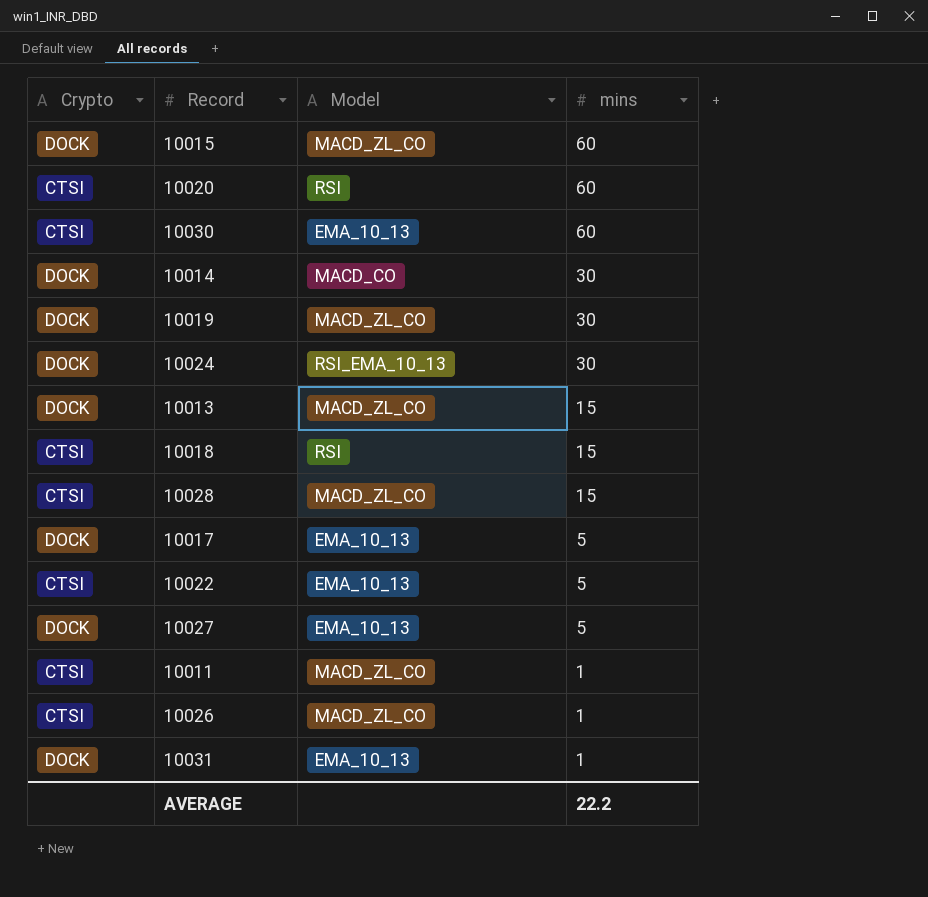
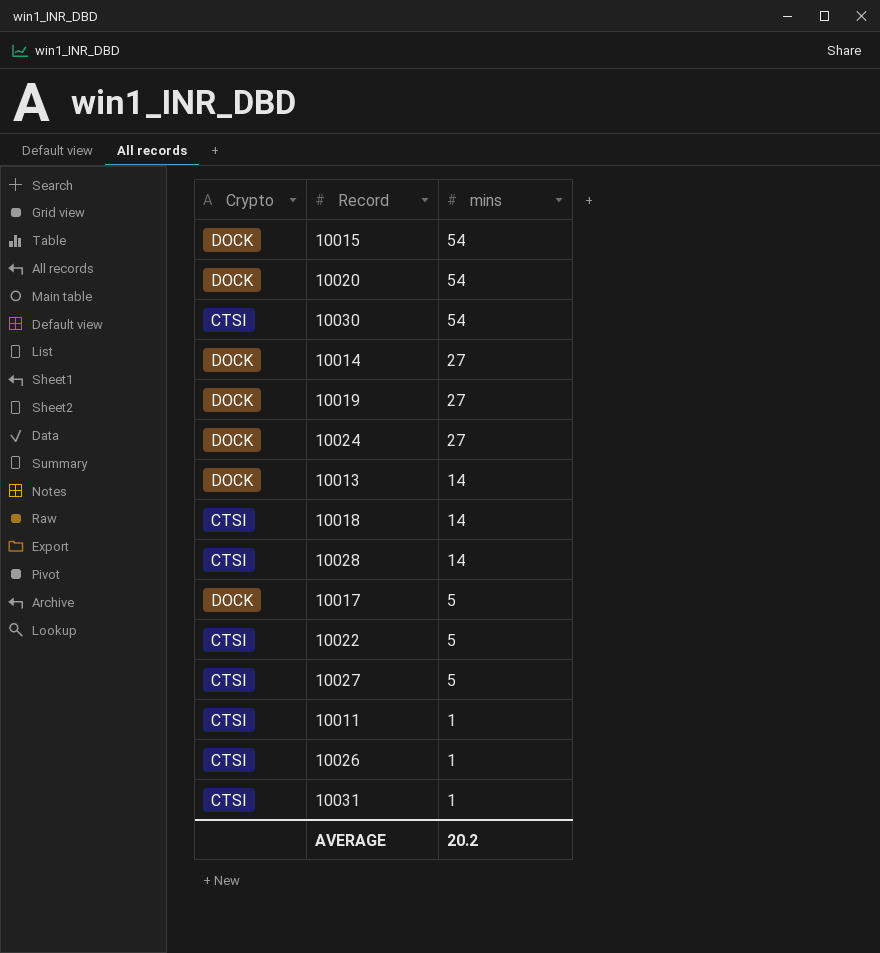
column Model | position: 3 -> none
10015 | mins: 60 -> 54
10020 | Crypto: CTSI -> DOCK
10020 | mins: 60 -> 54
10030 | mins: 60 -> 54
10014 | mins: 30 -> 27
10019 | mins: 30 -> 27
10024 | mins: 30 -> 27
10013 | mins: 15 -> 14
10018 | mins: 15 -> 14
10028 | mins: 15 -> 14
10027 | Crypto: DOCK -> CTSI
10031 | Crypto: DOCK -> CTSI
AVERAGE | mins: 22.2 -> 20.2

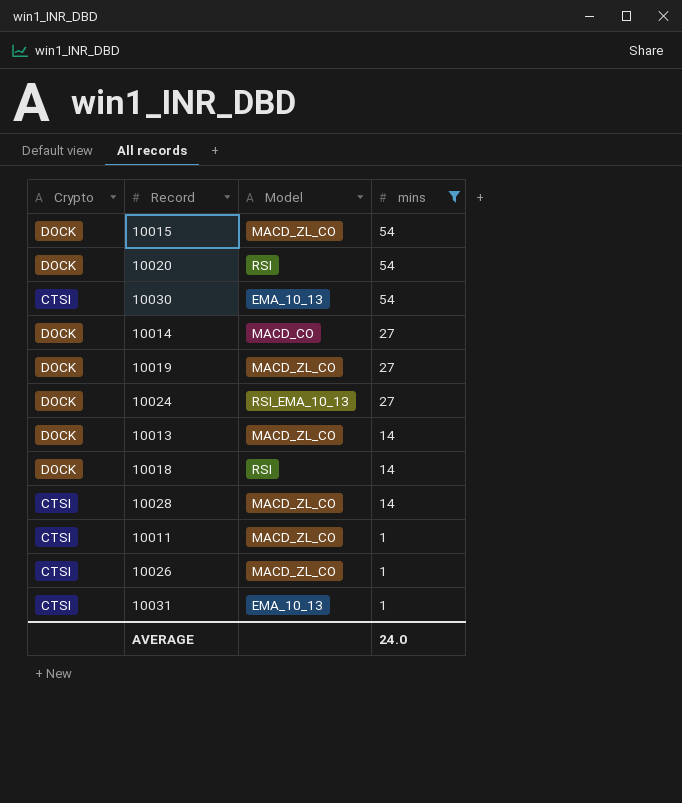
filter: none -> mins != 5
column Model | position: none -> 3
10018 | Crypto: CTSI -> DOCK
AVERAGE | mins: 20.2 -> 24.0

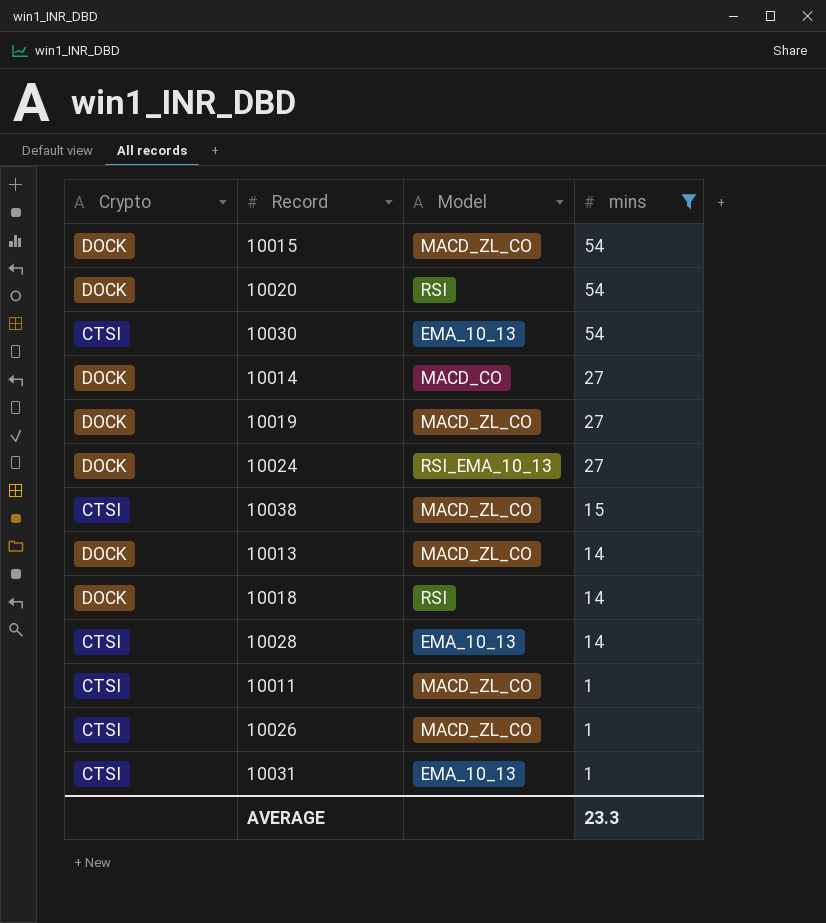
row 10038: none -> CTSI | MACD_ZL_CO | 15
10028 | Model: MACD_ZL_CO -> EMA_10_13
AVERAGE | mins: 24.0 -> 23.3

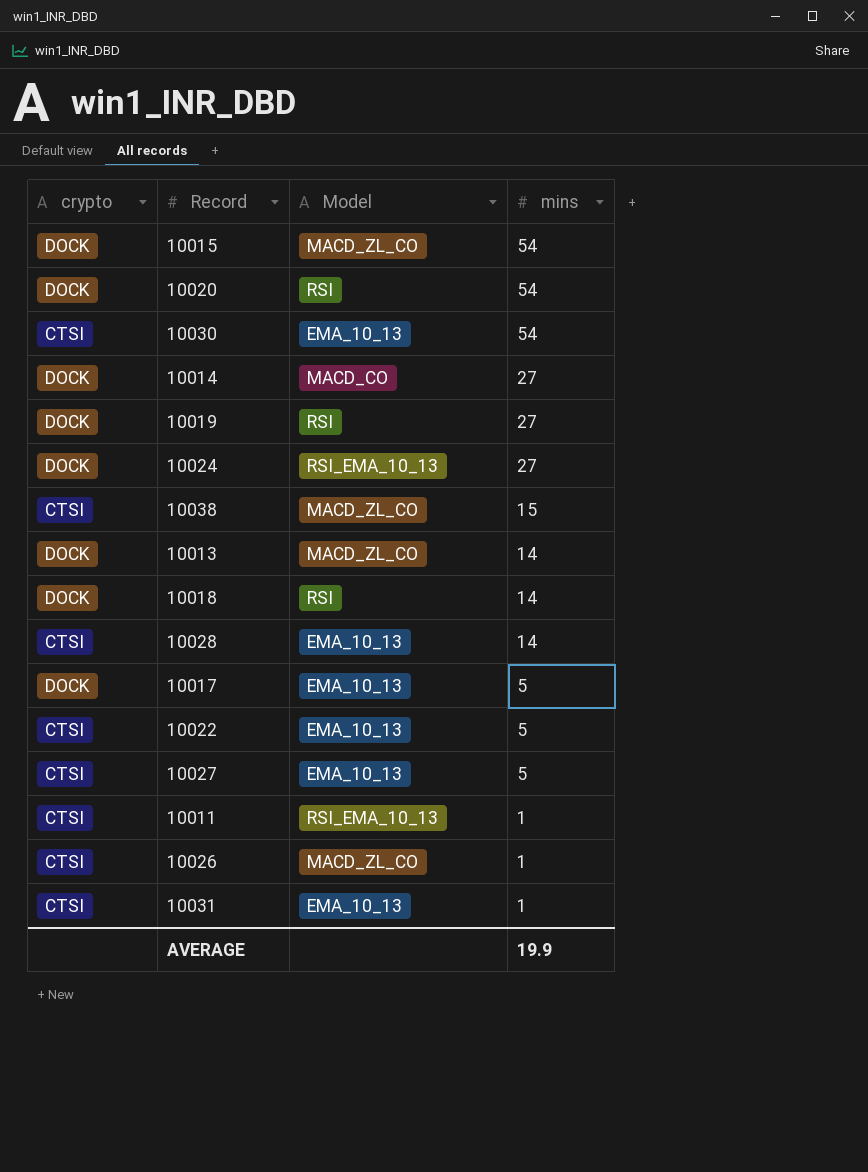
filter: mins != 5 -> none
column name: Crypto -> crypto
10019 | Model: MACD_ZL_CO -> RSI
10011 | Model: MACD_ZL_CO -> RSI_EMA_10_13
AVERAGE | mins: 23.3 -> 19.9

